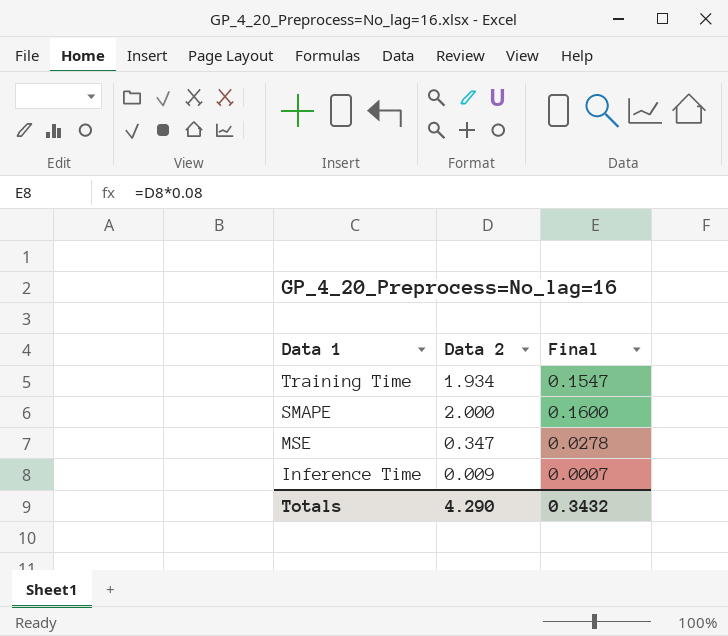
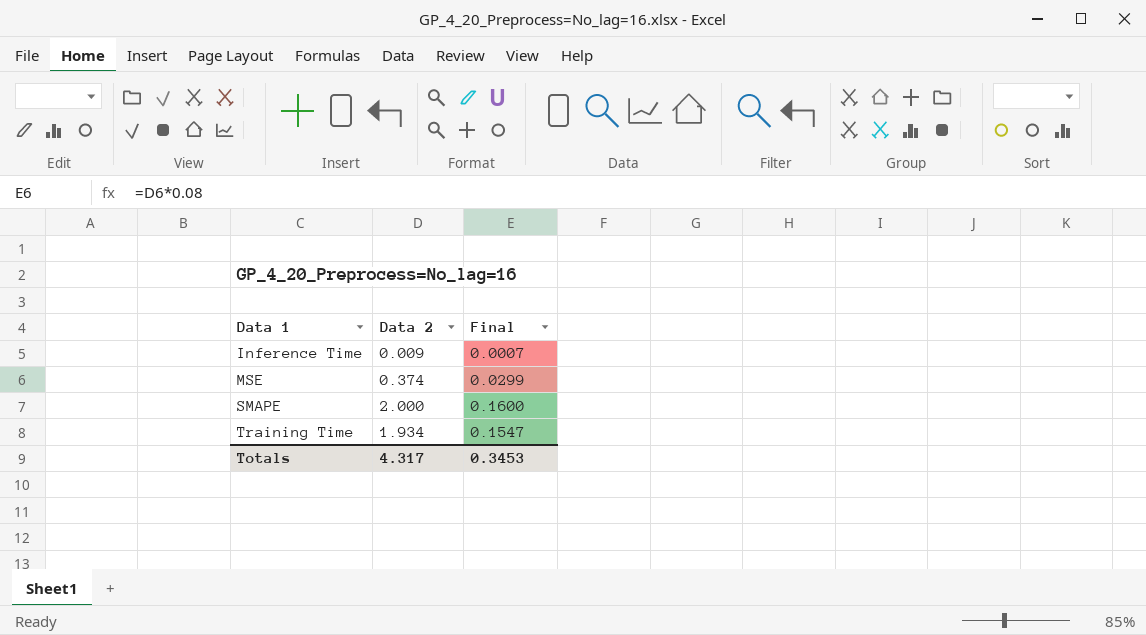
row order: Data 1 descending -> Data 1 ascending
MSE | Data 2: 0.347 -> 0.374
MSE | Final: 0.0278 -> 0.0299
Totals | Data 2: 4.290 -> 4.317
Totals | Final: 0.3432 -> 0.3453

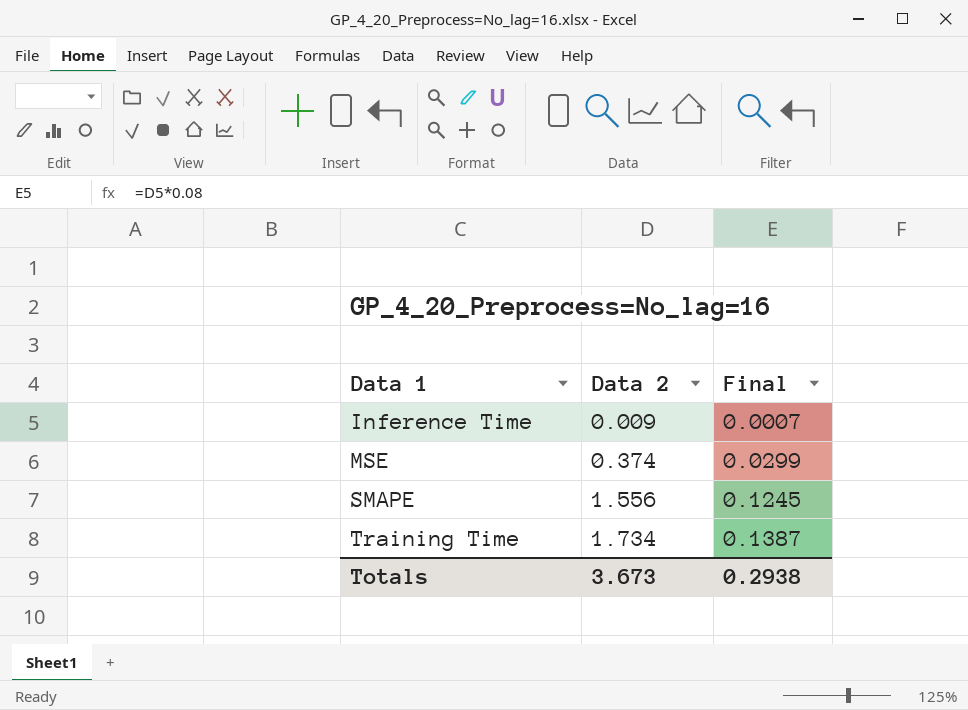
SMAPE | Data 2: 2.000 -> 1.556
SMAPE | Final: 0.1600 -> 0.1245
Training Time | Data 2: 1.934 -> 1.734
Training Time | Final: 0.1547 -> 0.1387
Totals | Data 2: 4.317 -> 3.673
Totals | Final: 0.3453 -> 0.2938

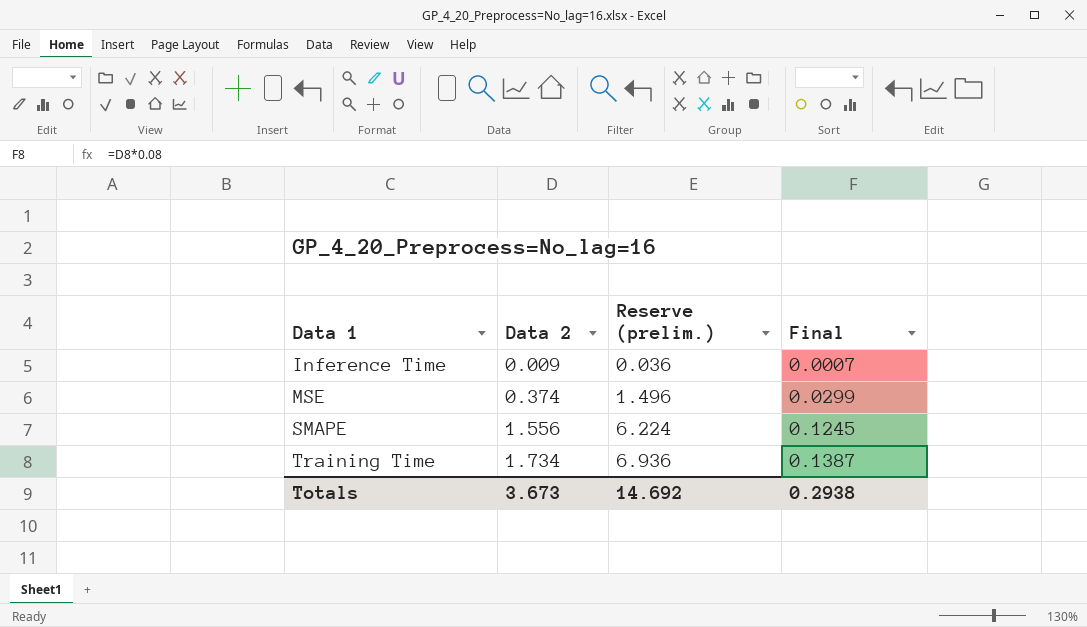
column Reserve (prelim.) | formula: none -> [Data 2] * 4

